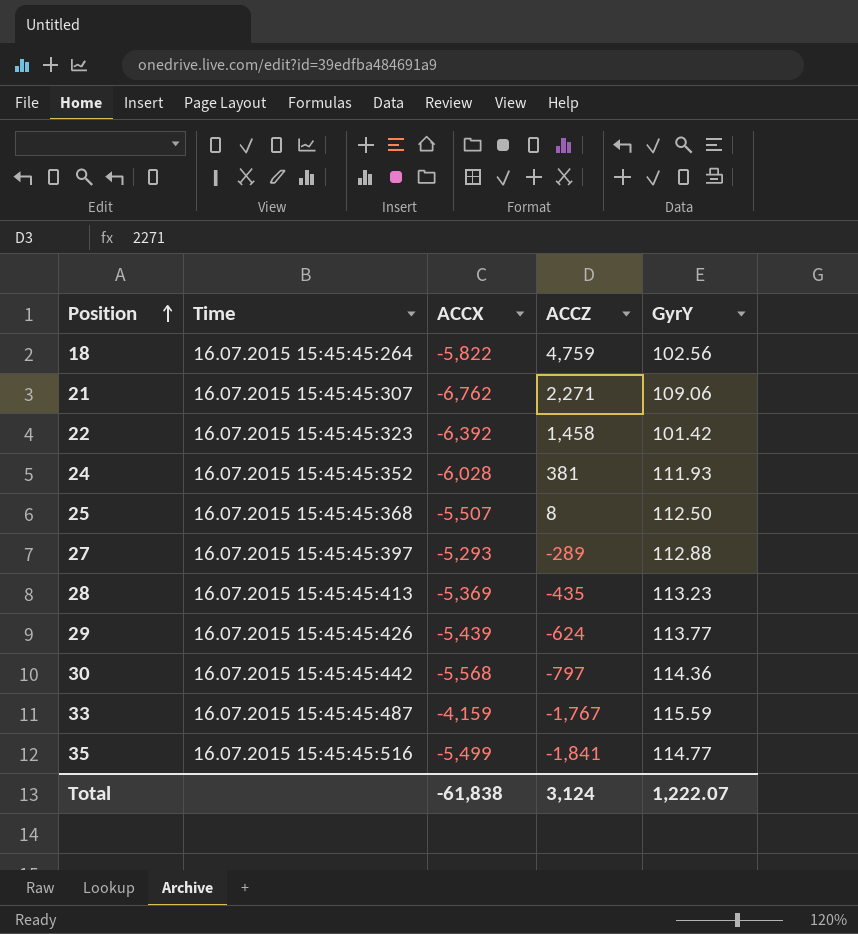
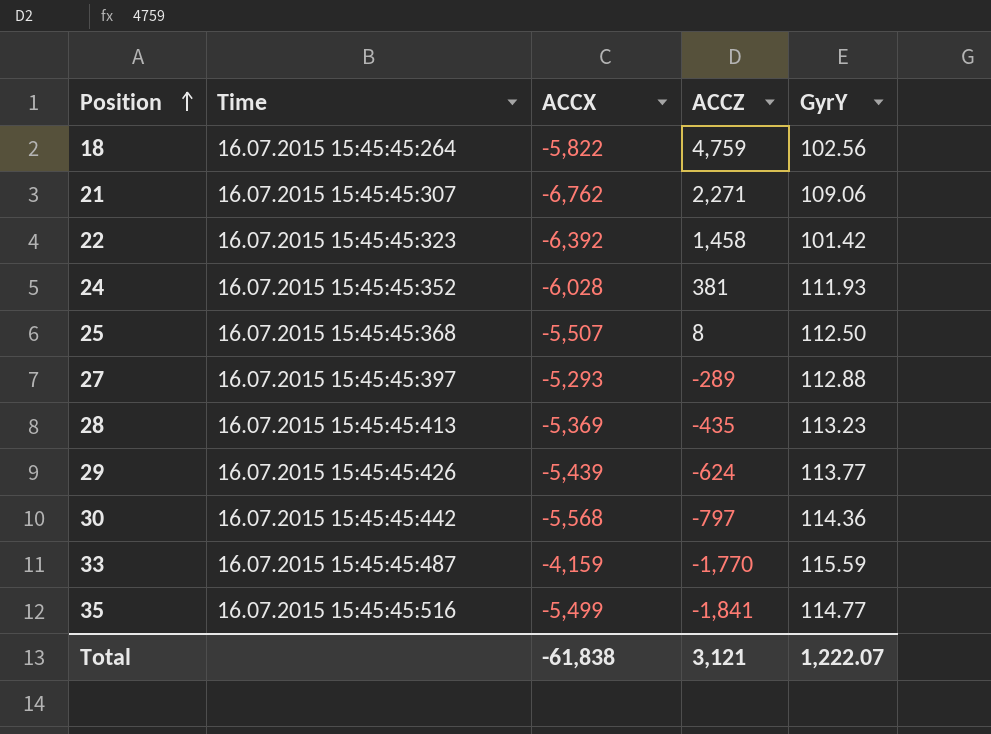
33 | ACCZ: -1,767 -> -1,770
Total | ACCZ: 3,124 -> 3,121

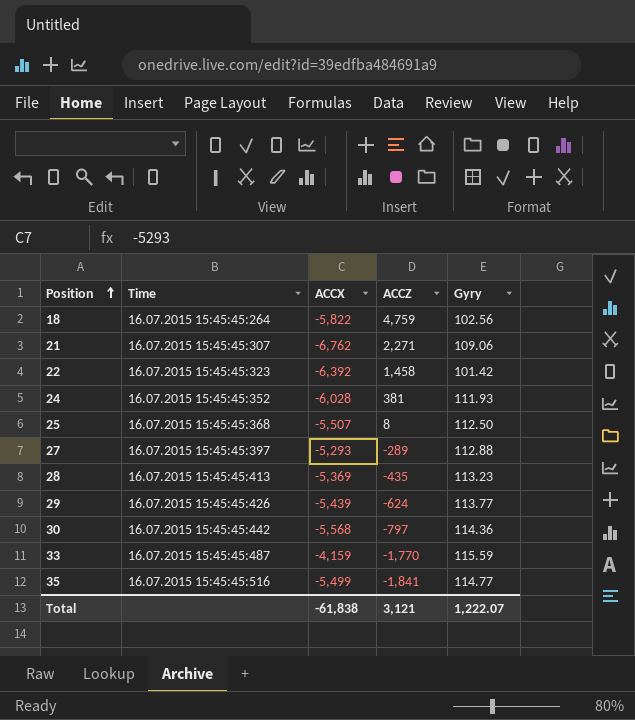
column name: GyrY -> Gyry

